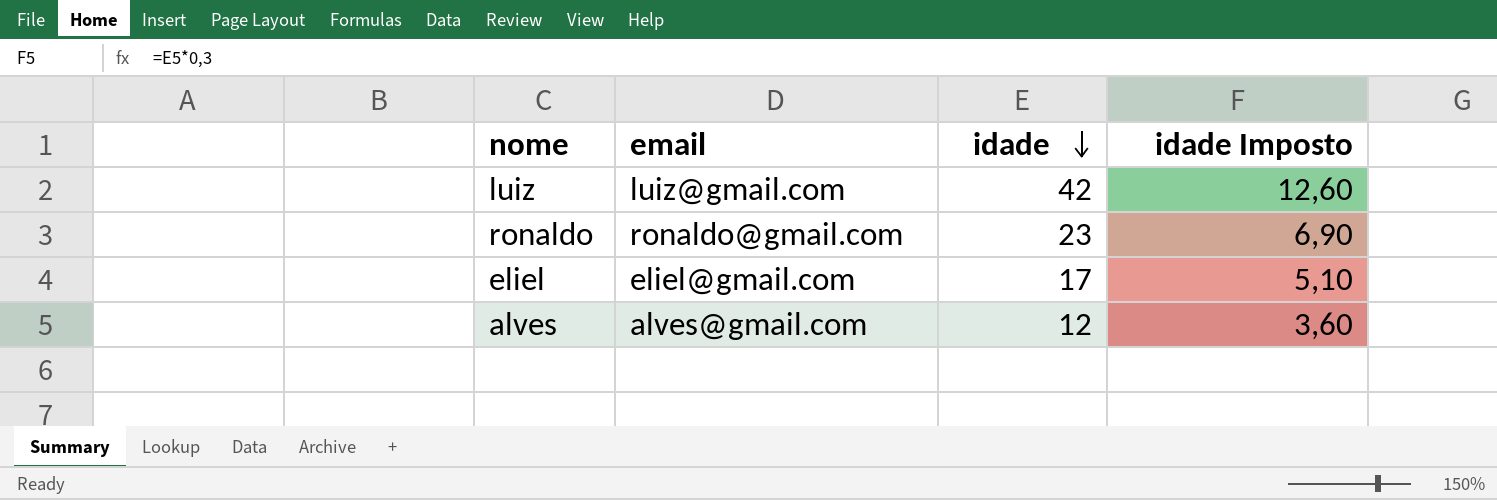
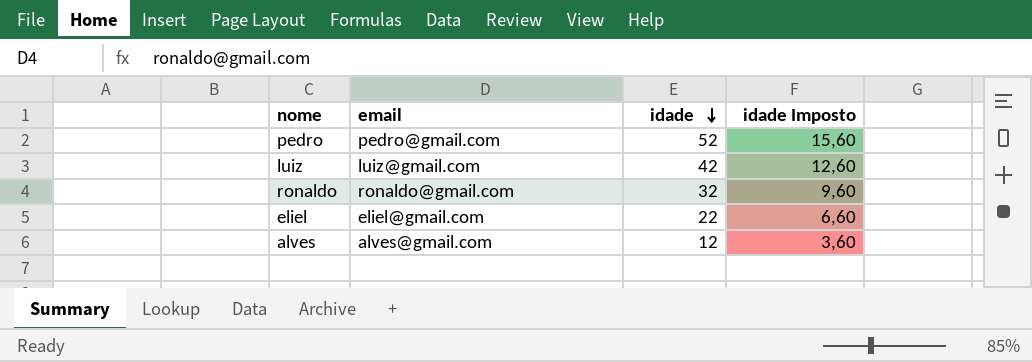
row pedro: none -> pedro@gmail.com | 52 | 15,60
ronaldo | idade: 23 -> 32
ronaldo | idade Imposto: 6,90 -> 9,60
eliel | idade: 17 -> 22
eliel | idade Imposto: 5,10 -> 6,60

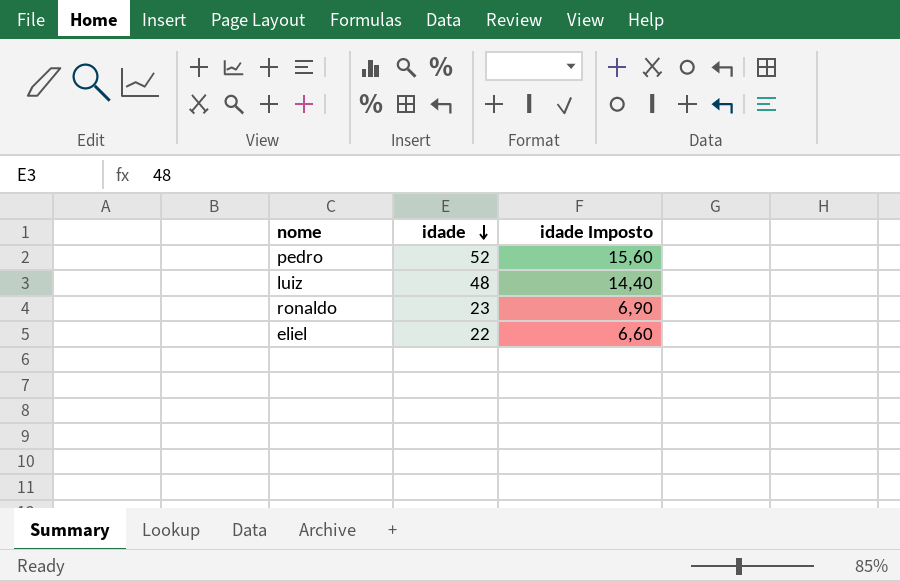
column email | position: 2 -> none
row alves: alves@gmail.com | 12 | 3,60 -> none
luiz | idade: 42 -> 48
luiz | idade Imposto: 12,60 -> 14,40
ronaldo | idade: 32 -> 23
ronaldo | idade Imposto: 9,60 -> 6,90

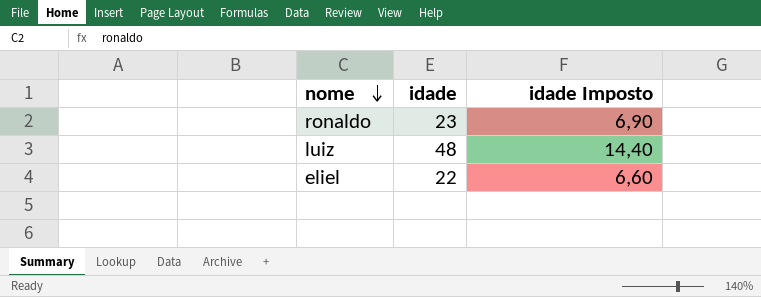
row order: idade descending -> nome descending
row pedro: 52 | 15,60 -> none

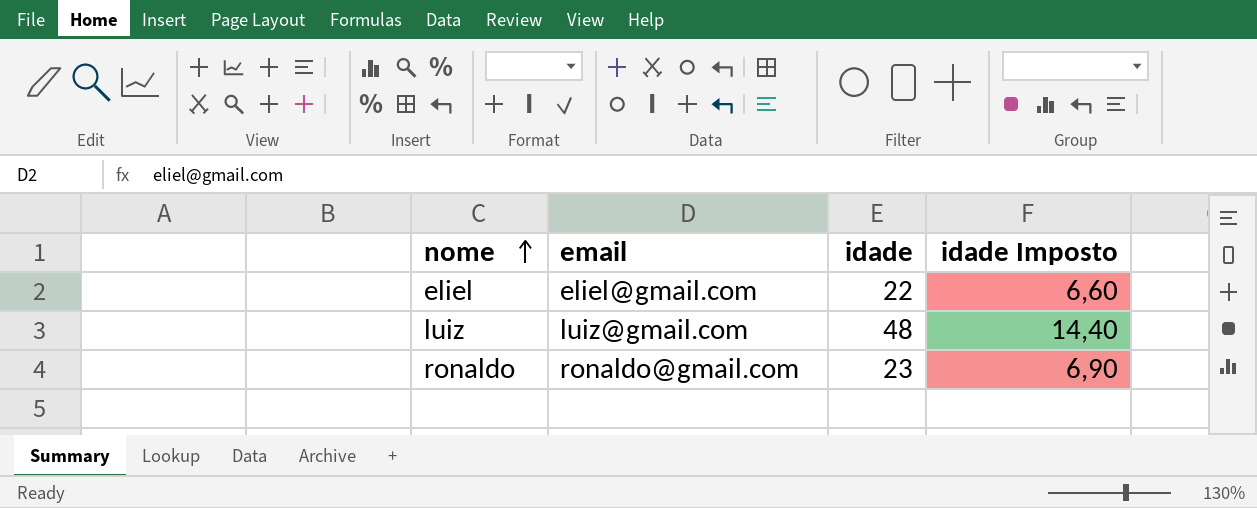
row order: nome descending -> nome ascending
column email | position: none -> 2

